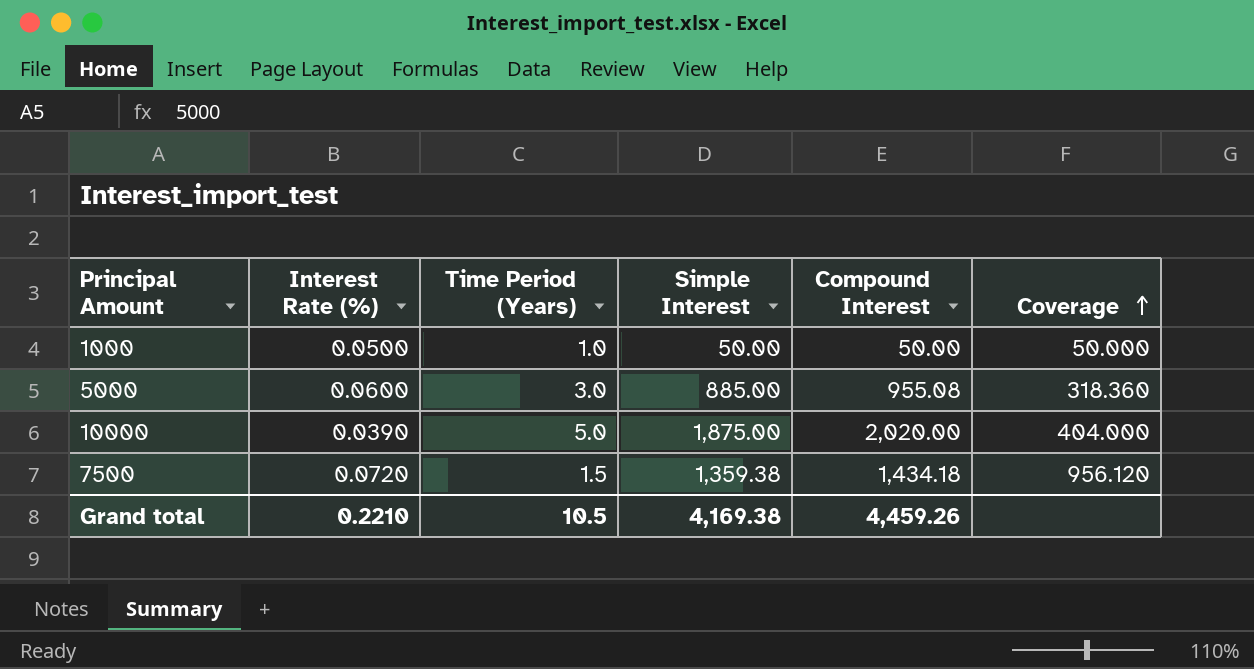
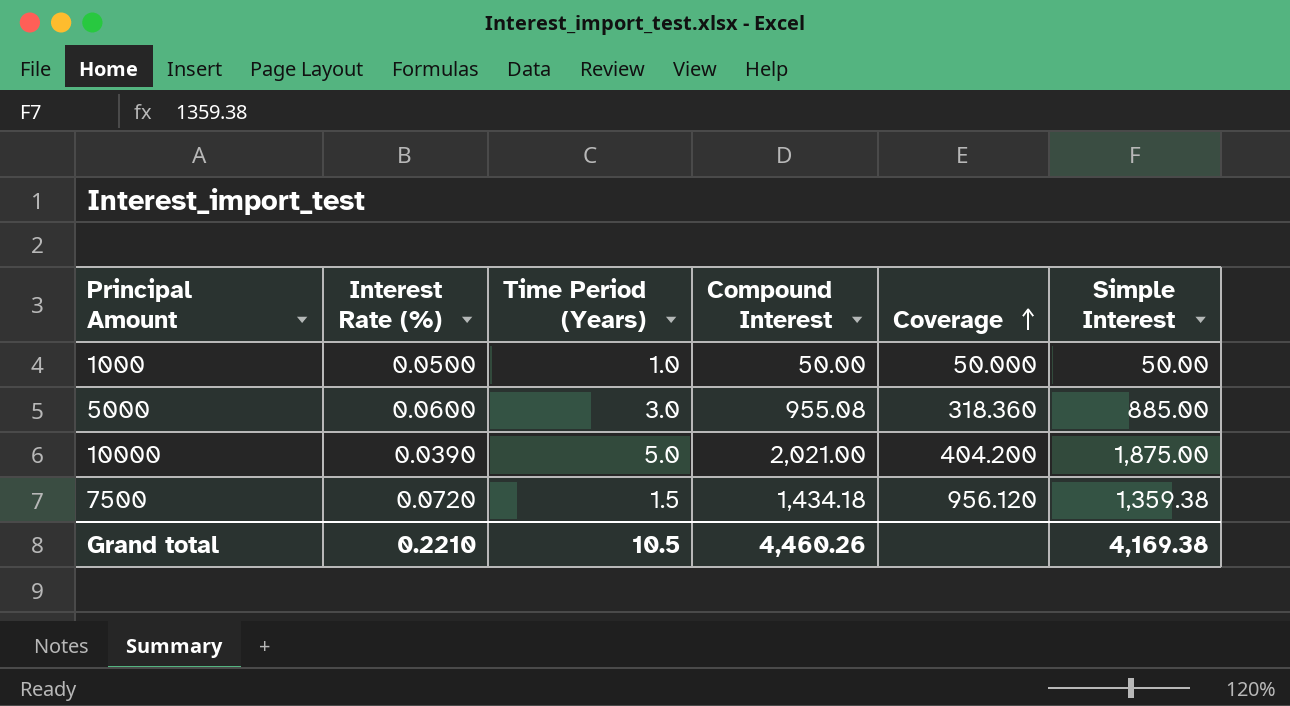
column Simple Interest | position: 4 -> 6
10000 | Compound Interest: 2,020.00 -> 2,021.00
10000 | Coverage: 404.000 -> 404.200
Grand total | Compound Interest: 4,459.26 -> 4,460.26

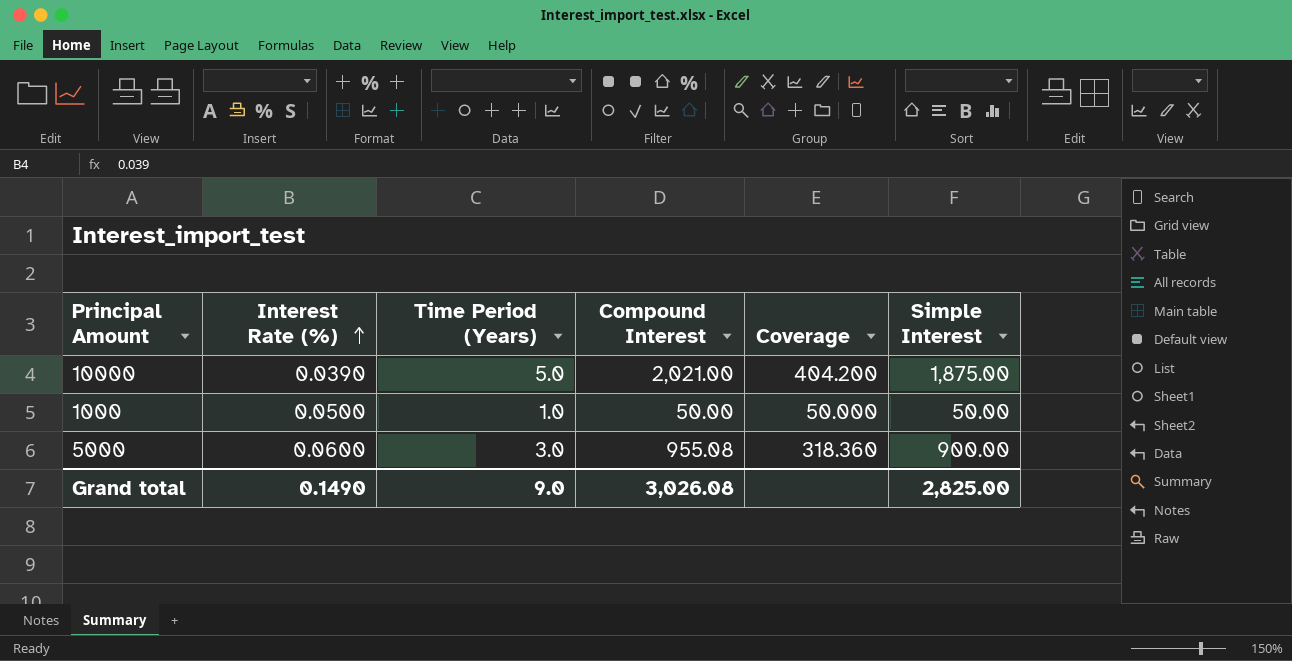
row order: Coverage ascending -> Interest Rate (%) ascending
row 7500: 0.0720 | 1.5 | 1,434.18 | 956.120 | 1,359.38 -> none
5000 | Simple Interest: 885.00 -> 900.00
Grand total | Interest Rate (%): 0.2210 -> 0.1490
Grand total | Time Period (Years): 10.5 -> 9.0
Grand total | Compound Interest: 4,460.26 -> 3,026.08
Grand total | Simple Interest: 4,169.38 -> 2,825.00

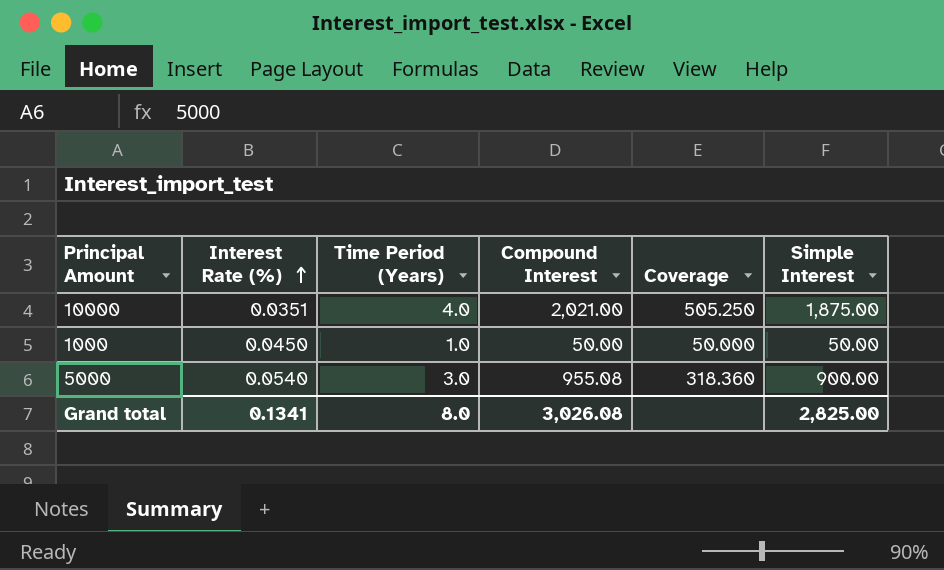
10000 | Interest Rate (%): 0.0390 -> 0.0351
10000 | Time Period (Years): 5.0 -> 4.0
10000 | Coverage: 404.200 -> 505.250
1000 | Interest Rate (%): 0.0500 -> 0.0450
5000 | Interest Rate (%): 0.0600 -> 0.0540
Grand total | Interest Rate (%): 0.1490 -> 0.1341
Grand total | Time Period (Years): 9.0 -> 8.0

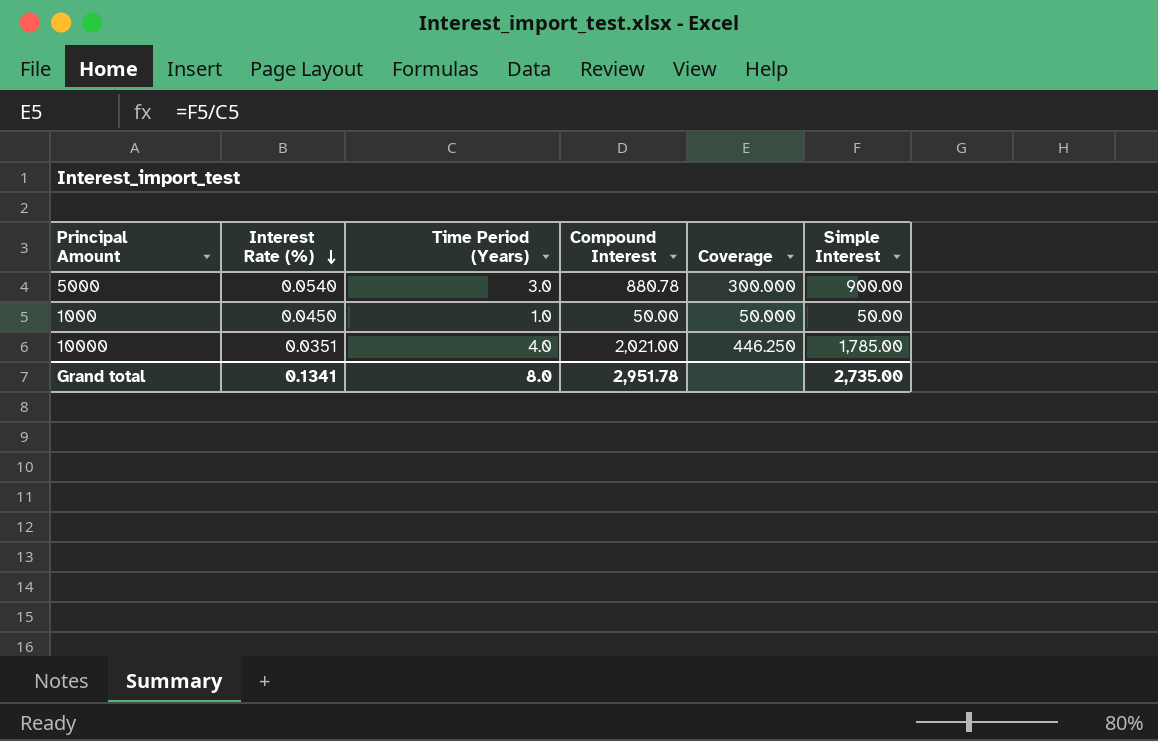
row order: Interest Rate (%) ascending -> Interest Rate (%) descending
column Coverage | formula: [Compound Interest] / [Time Period (Years)] -> [Simple Interest] / [Time Period (Years)]
5000 | Compound Interest: 955.08 -> 880.78
10000 | Simple Interest: 1,875.00 -> 1,785.00
Grand total | Compound Interest: 3,026.08 -> 2,951.78
Grand total | Simple Interest: 2,825.00 -> 2,735.00

